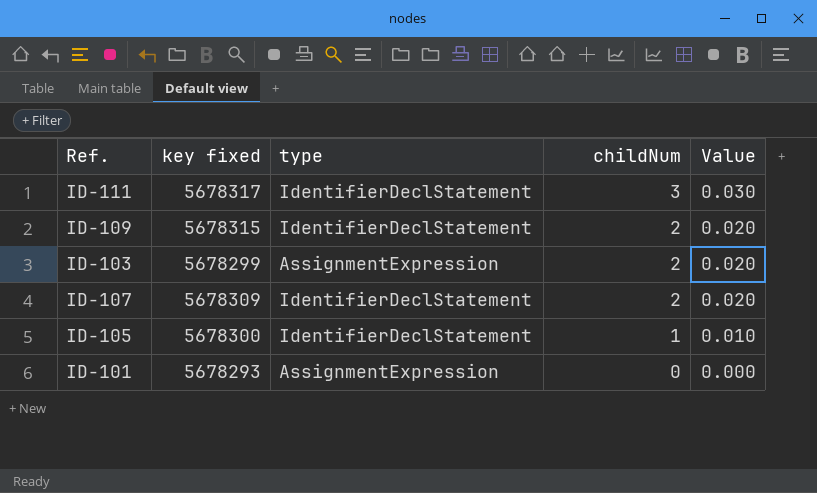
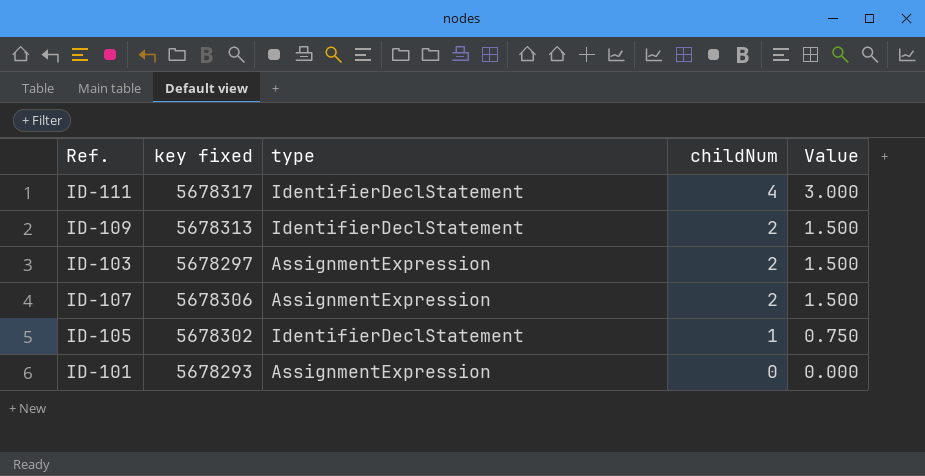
column Value | formula: [childNum] * 0.01 -> [childNum] * 0.75
ID-111 | childNum: 3 -> 4
ID-109 | key fixed: 5678315 -> 5678313
ID-103 | key fixed: 5678299 -> 5678297
ID-107 | key fixed: 5678309 -> 5678306
ID-107 | type: IdentifierDeclStatement -> AssignmentExpression
ID-105 | key fixed: 5678300 -> 5678302

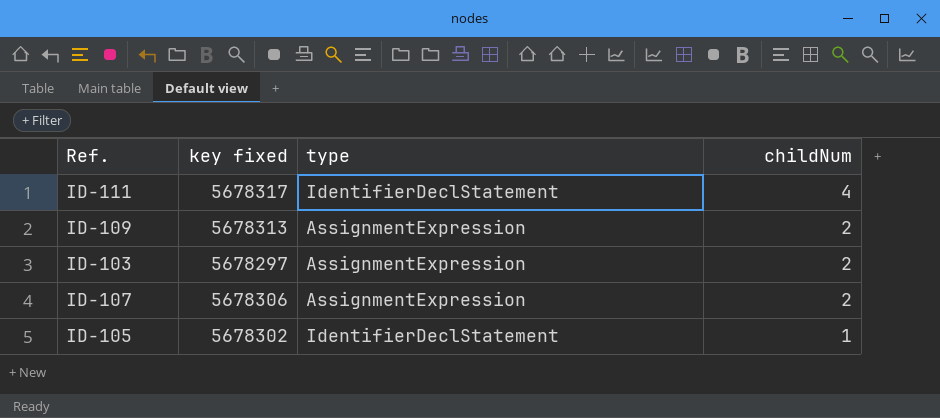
column Value | formula: [childNum] * 0.75 -> none
row ID-101: 5678293 | AssignmentExpression | 0 | 0.000 -> none
ID-109 | type: IdentifierDeclStatement -> AssignmentExpression

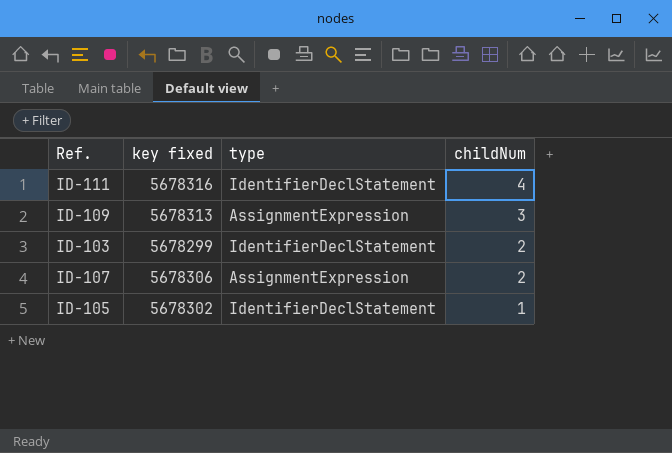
ID-111 | key fixed: 5678317 -> 5678316
ID-109 | childNum: 2 -> 3
ID-103 | key fixed: 5678297 -> 5678299
ID-103 | type: AssignmentExpression -> IdentifierDeclStatement

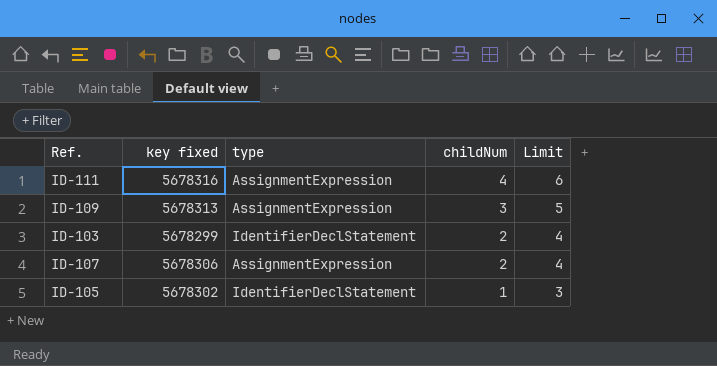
column Limit | formula: none -> [childNum] + 2
ID-111 | type: IdentifierDeclStatement -> AssignmentExpression

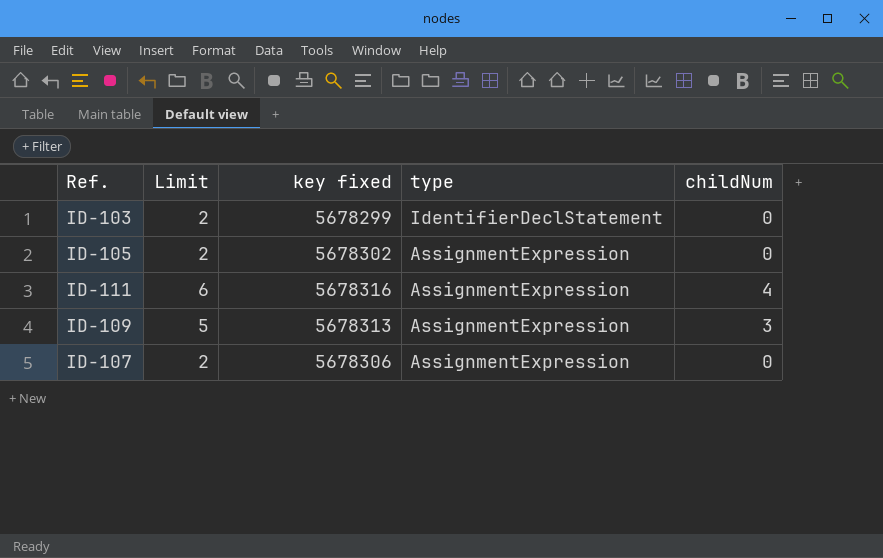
row order: childNum descending -> type descending
column Limit | position: 5 -> 2
ID-103 | Limit: 4 -> 2
ID-103 | childNum: 2 -> 0
ID-105 | Limit: 3 -> 2
ID-105 | type: IdentifierDeclStatement -> AssignmentExpression
ID-105 | childNum: 1 -> 0
ID-107 | Limit: 4 -> 2
ID-107 | childNum: 2 -> 0

